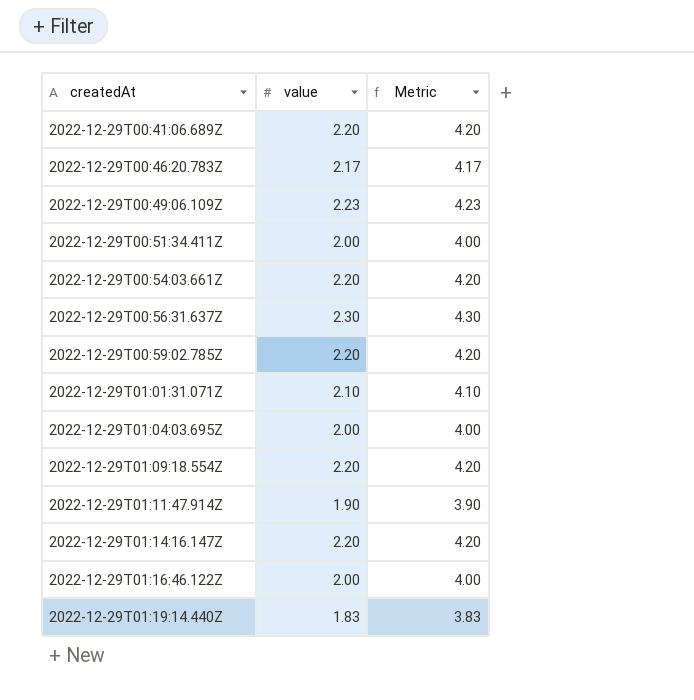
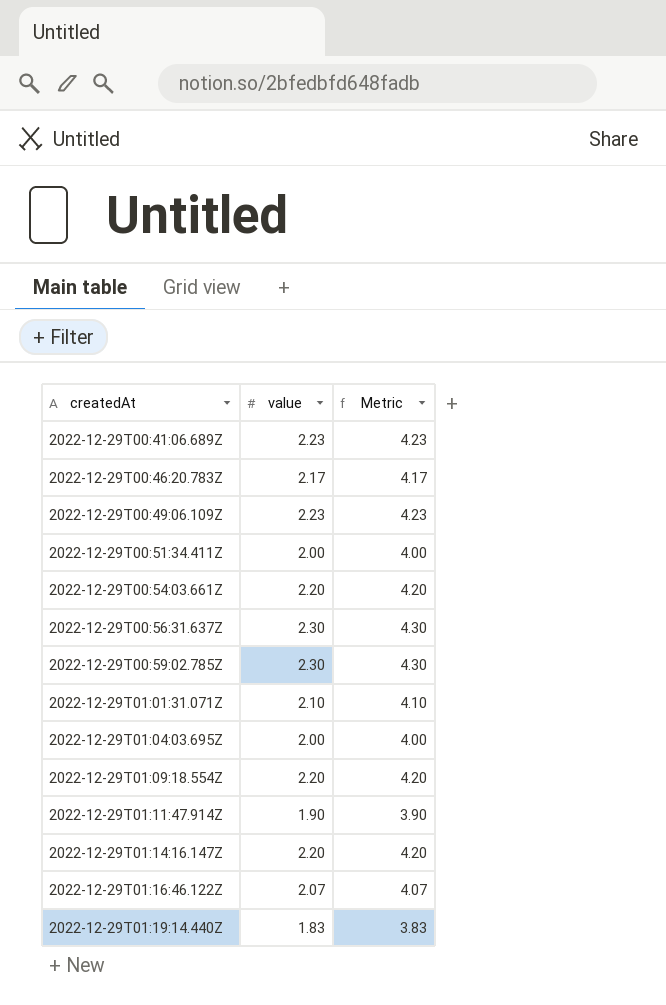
2022-12-29T00:41:06.689Z | value: 2.20 -> 2.23
2022-12-29T00:41:06.689Z | Metric: 4.20 -> 4.23
2022-12-29T00:59:02.785Z | value: 2.20 -> 2.30
2022-12-29T00:59:02.785Z | Metric: 4.20 -> 4.30
2022-12-29T01:16:46.122Z | value: 2.00 -> 2.07
2022-12-29T01:16:46.122Z | Metric: 4.00 -> 4.07

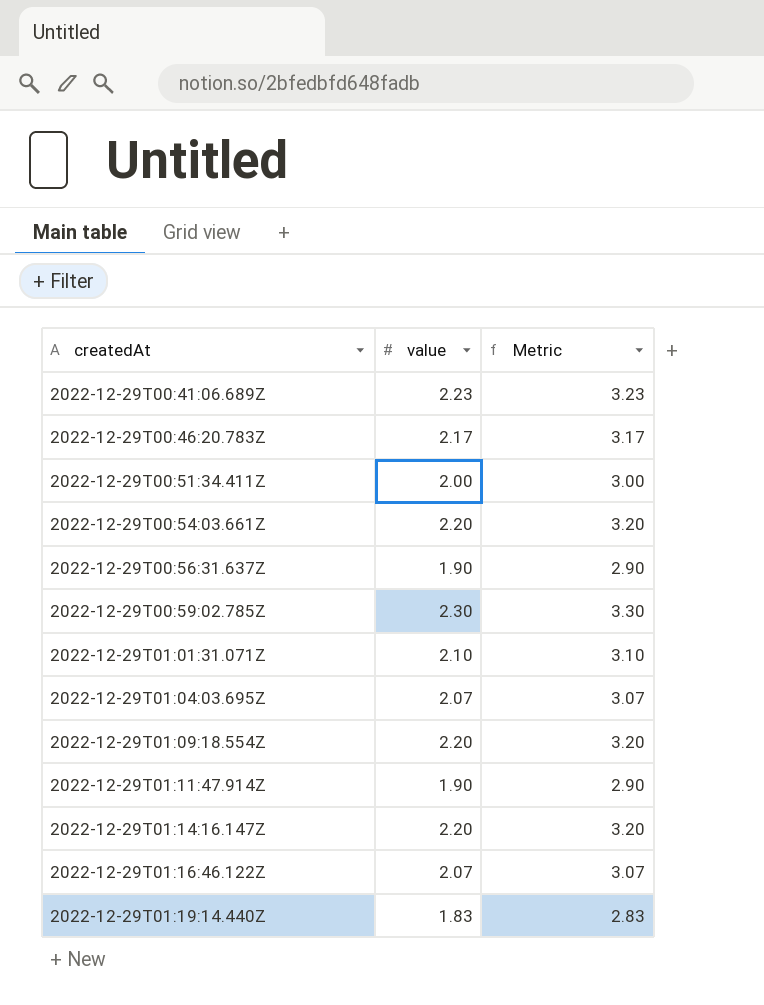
column Metric | formula: [value] + 2 -> [value] + 1
row 2022-12-29T00:49:06.109Z: 2.23 | 4.23 -> none
2022-12-29T00:56:31.637Z | value: 2.30 -> 1.90
2022-12-29T01:04:03.695Z | value: 2.00 -> 2.07

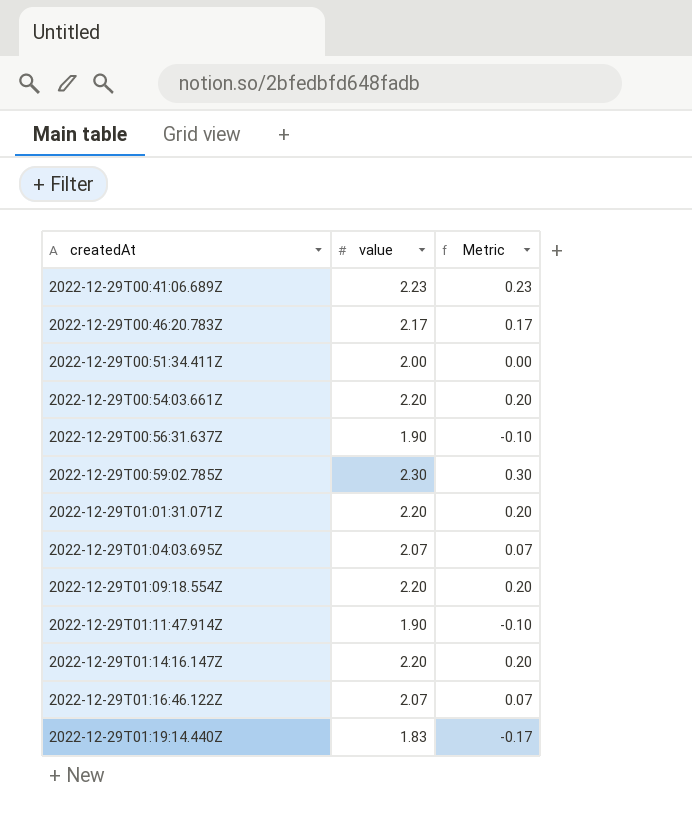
column Metric | formula: [value] + 1 -> [value] - 2
2022-12-29T01:01:31.071Z | value: 2.10 -> 2.20

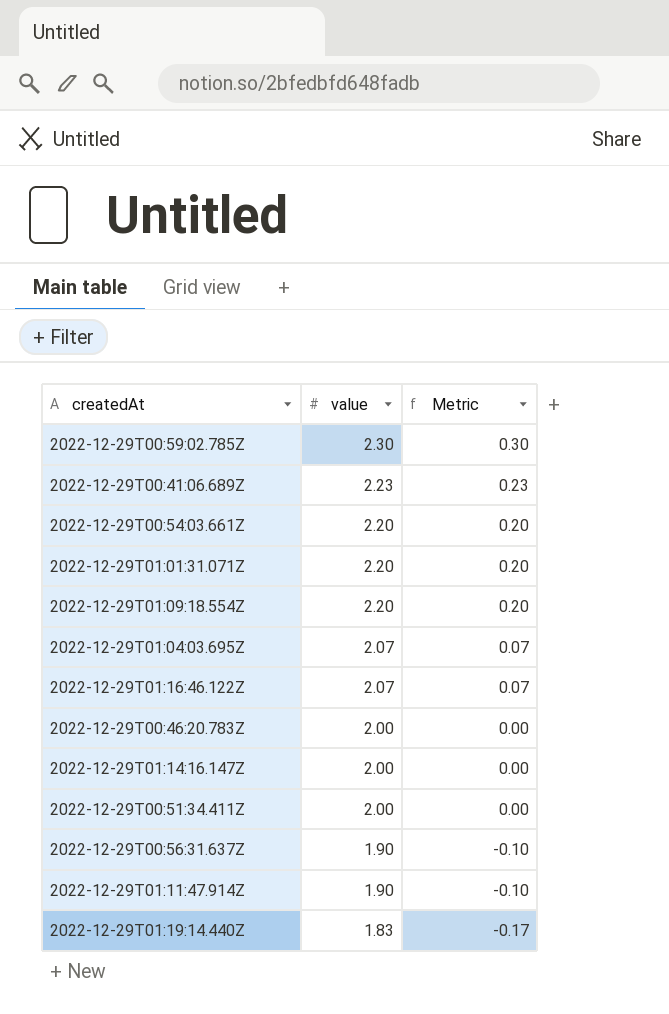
row order: createdAt ascending -> value descending
2022-12-29T00:46:20.783Z | value: 2.17 -> 2.00
2022-12-29T00:46:20.783Z | Metric: 0.17 -> 0.00
2022-12-29T01:14:16.147Z | value: 2.20 -> 2.00
2022-12-29T01:14:16.147Z | Metric: 0.20 -> 0.00

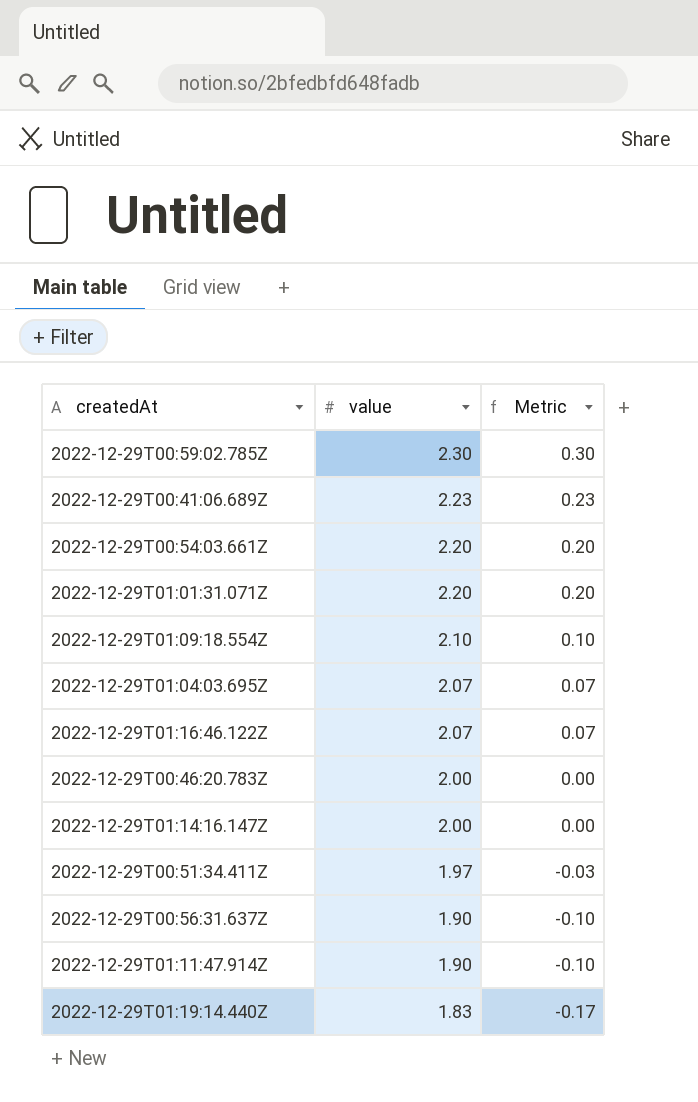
2022-12-29T01:09:18.554Z | value: 2.20 -> 2.10
2022-12-29T01:09:18.554Z | Metric: 0.20 -> 0.10
2022-12-29T00:51:34.411Z | value: 2.00 -> 1.97
2022-12-29T00:51:34.411Z | Metric: 0.00 -> -0.03

